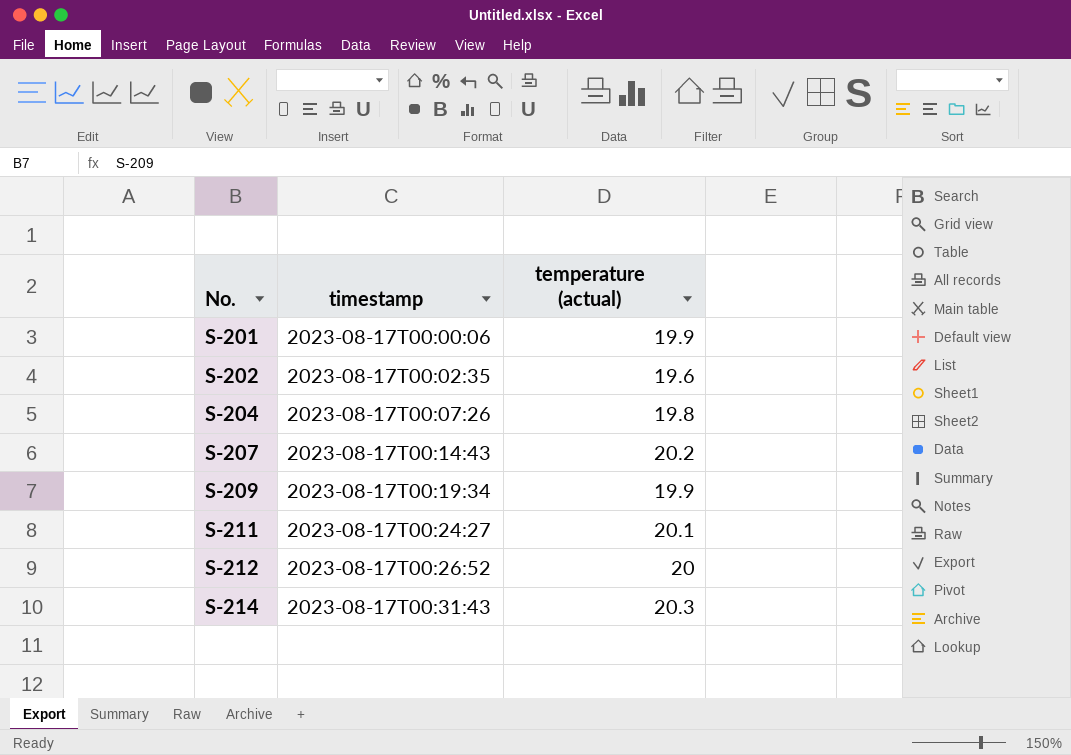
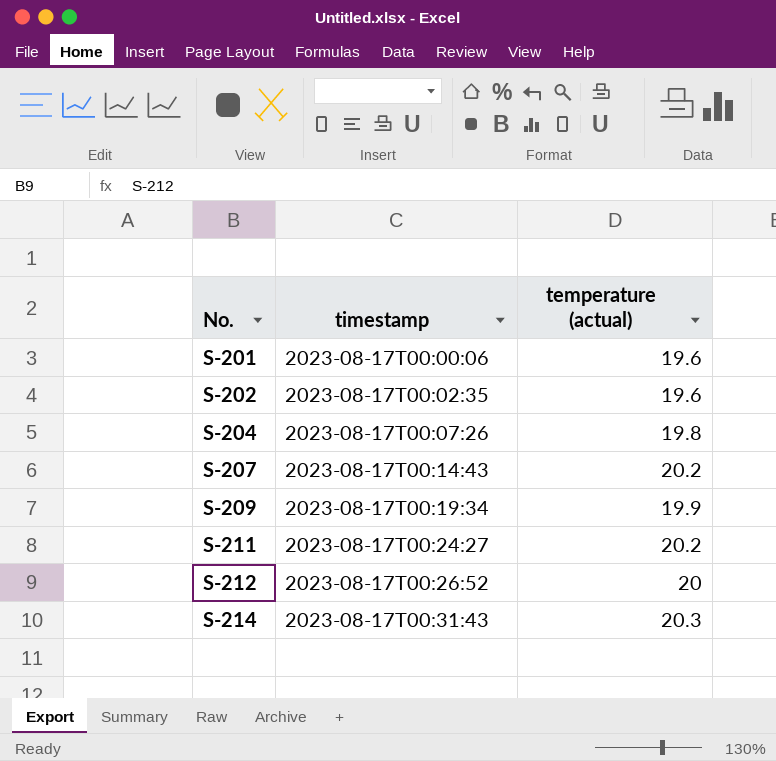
S-201 | temperature (actual): 19.9 -> 19.6
S-211 | temperature (actual): 20.1 -> 20.2

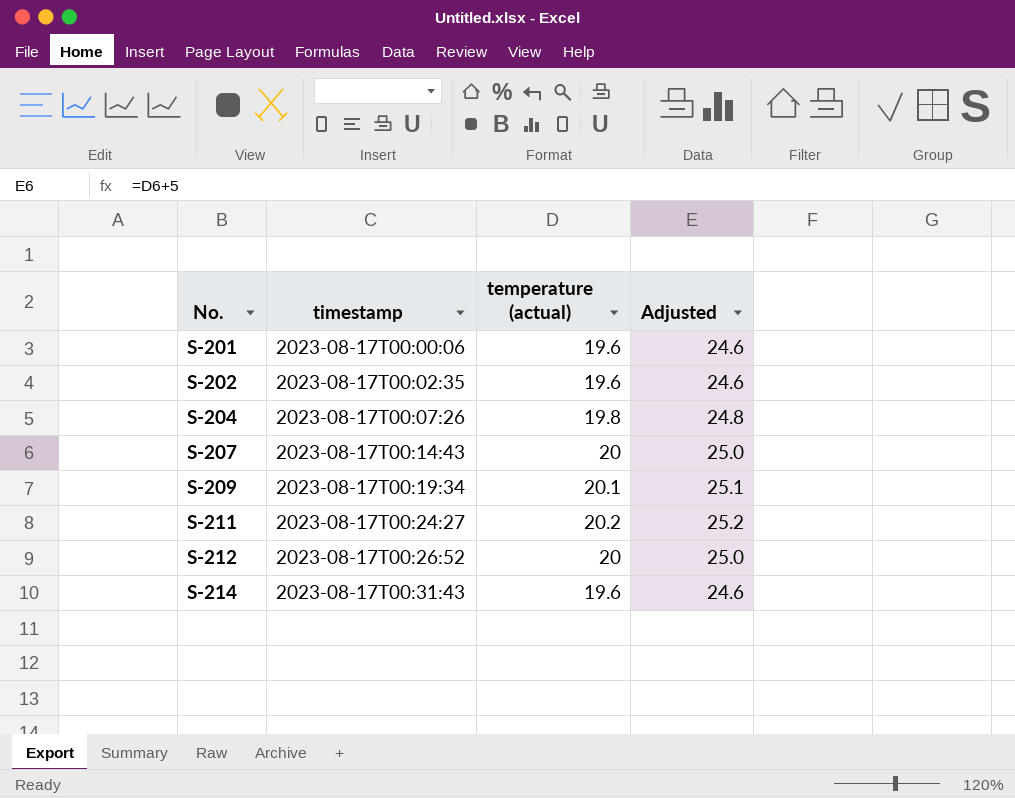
column Adjusted | formula: none -> [temperature (actual)] + 5
S-207 | temperature (actual): 20.2 -> 20
S-209 | temperature (actual): 19.9 -> 20.1
S-214 | temperature (actual): 20.3 -> 19.6

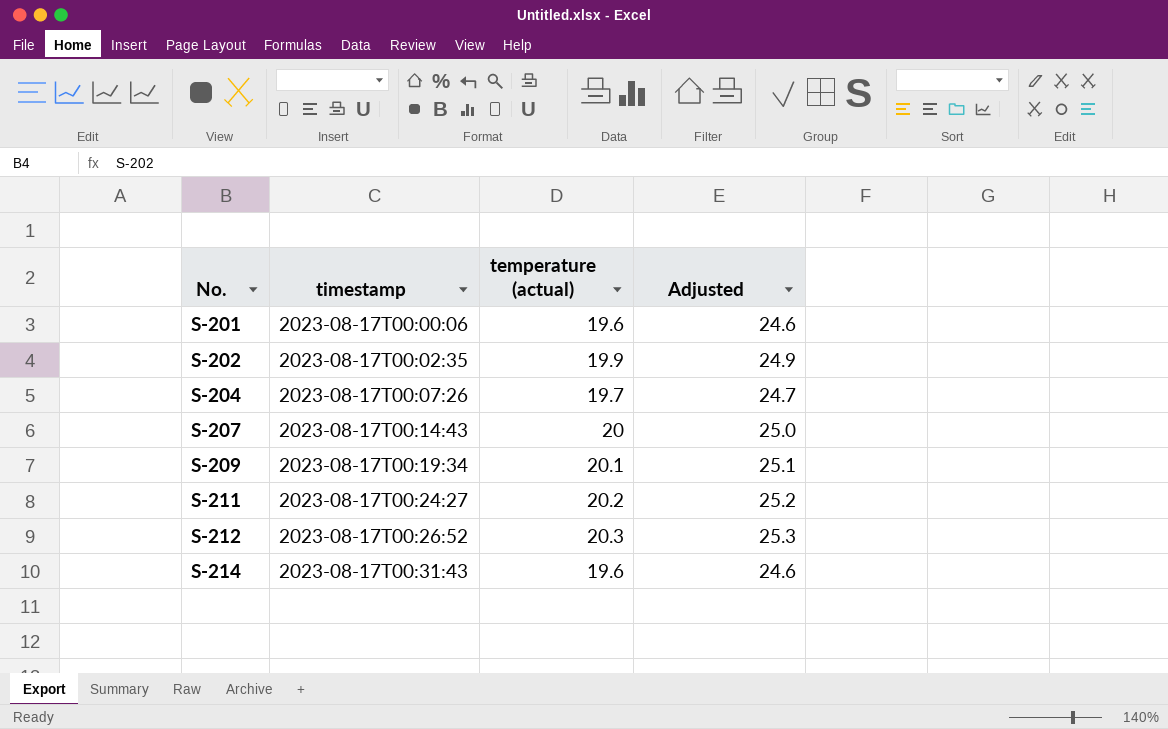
S-202 | temperature (actual): 19.6 -> 19.9
S-202 | Adjusted: 24.6 -> 24.9
S-204 | temperature (actual): 19.8 -> 19.7
S-204 | Adjusted: 24.8 -> 24.7
S-212 | temperature (actual): 20 -> 20.3
S-212 | Adjusted: 25.0 -> 25.3

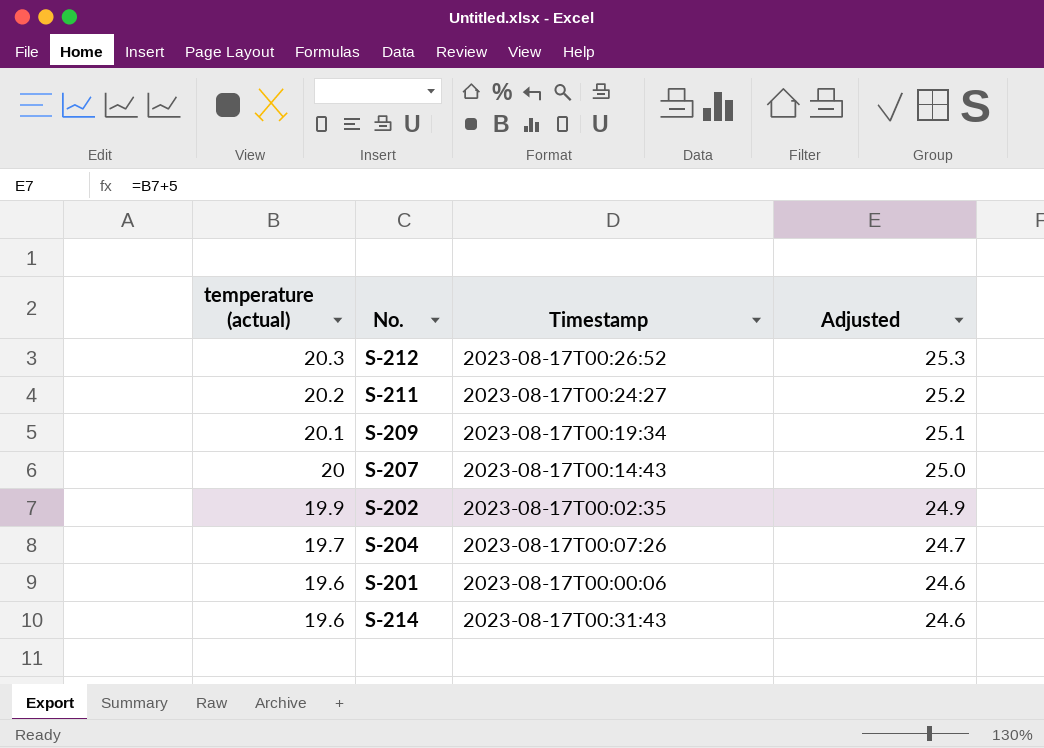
row order: No. ascending -> temperature (actual) descending
column temperature (actual) | position: 3 -> 1
column name: timestamp -> Timestamp

